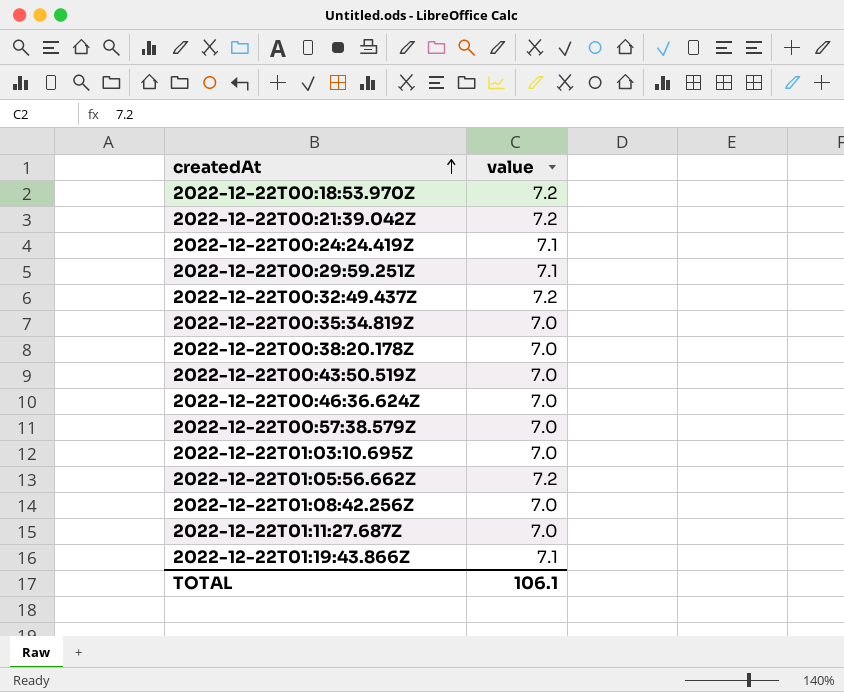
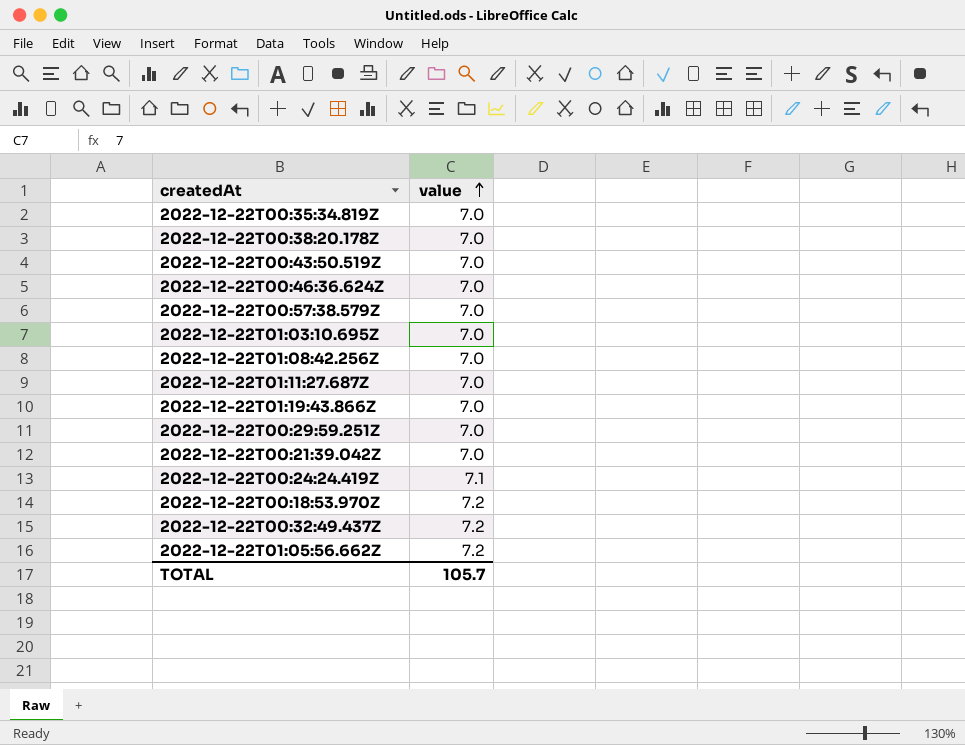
row order: createdAt ascending -> value ascending
2022-12-22T01:19:43.866Z | value: 7.1 -> 7.0
2022-12-22T00:29:59.251Z | value: 7.1 -> 7.0
2022-12-22T00:21:39.042Z | value: 7.2 -> 7.0
TOTAL | value: 106.1 -> 105.7

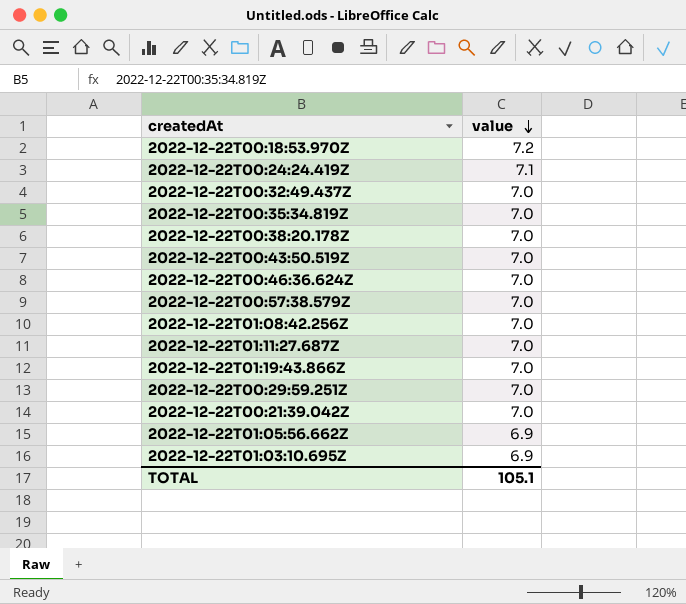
row order: value ascending -> value descending
2022-12-22T00:32:49.437Z | value: 7.2 -> 7.0
2022-12-22T01:05:56.662Z | value: 7.2 -> 6.9
2022-12-22T01:03:10.695Z | value: 7.0 -> 6.9
TOTAL | value: 105.7 -> 105.1

